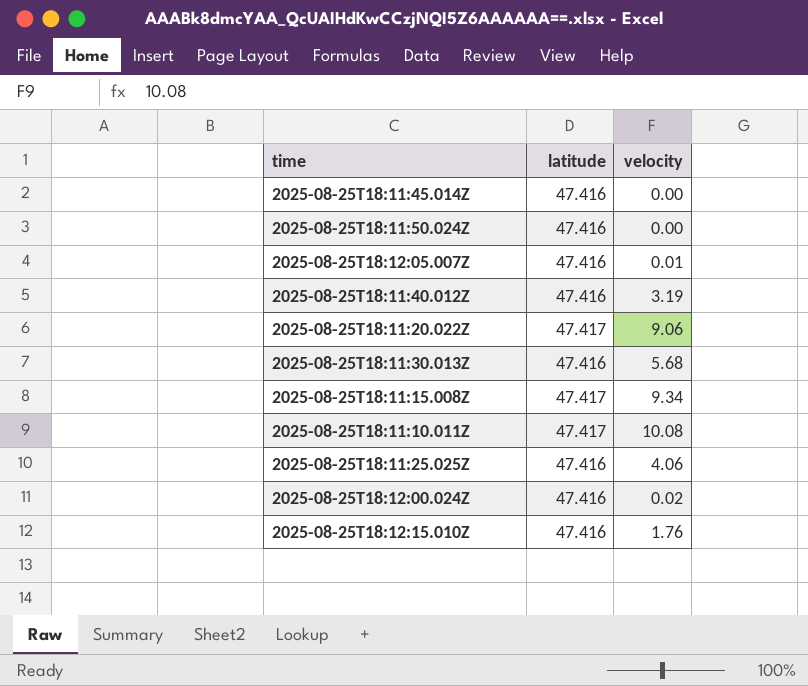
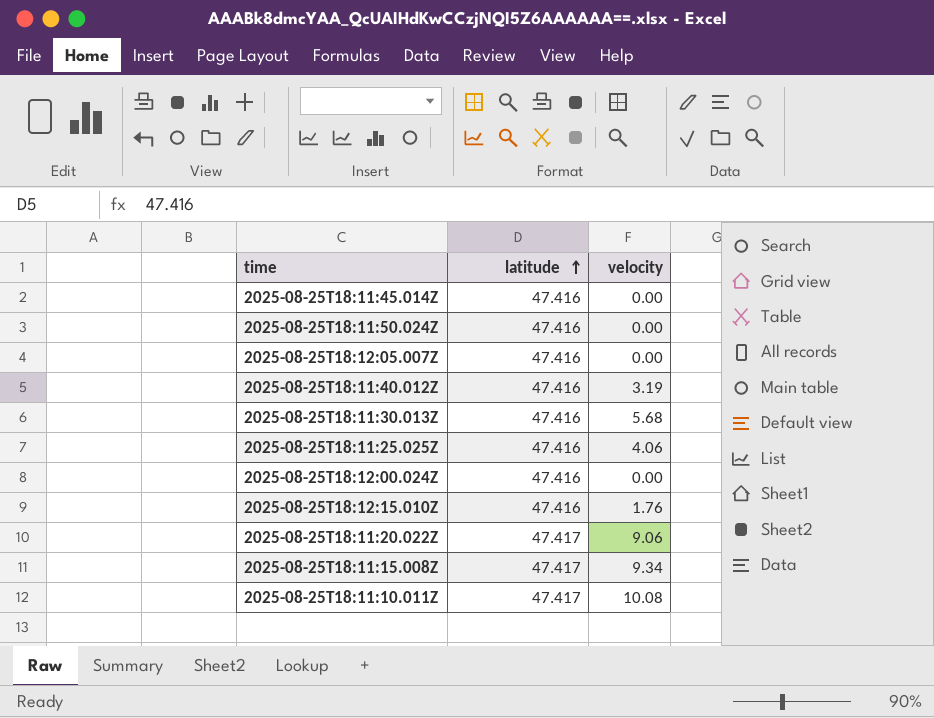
row order: none -> latitude ascending
2025-08-25T18:12:05.007Z | velocity: 0.01 -> 0.00
2025-08-25T18:12:00.024Z | velocity: 0.02 -> 0.00

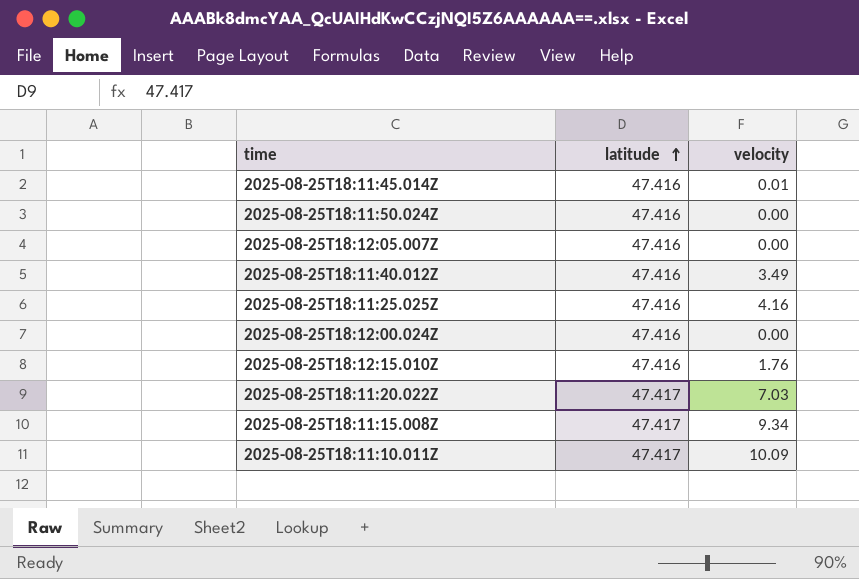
row 2025-08-25T18:11:30.013Z: 47.416 | 5.68 -> none
2025-08-25T18:11:45.014Z | velocity: 0.00 -> 0.01
2025-08-25T18:11:40.012Z | velocity: 3.19 -> 3.49
2025-08-25T18:11:25.025Z | velocity: 4.06 -> 4.16
2025-08-25T18:11:20.022Z | velocity: 9.06 -> 7.03
2025-08-25T18:11:10.011Z | velocity: 10.08 -> 10.09

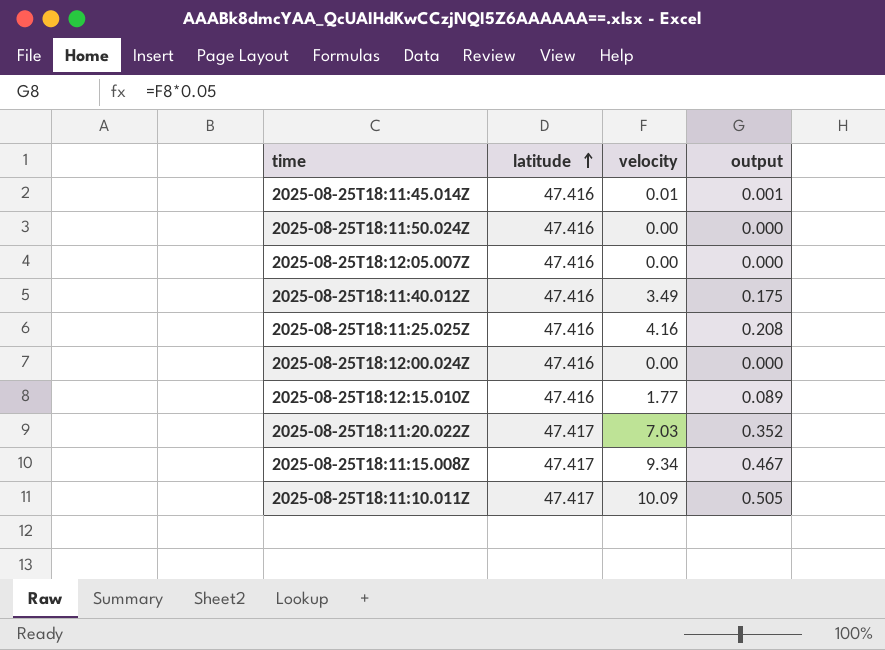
column output | formula: none -> [velocity] * 0.05
2025-08-25T18:12:15.010Z | velocity: 1.76 -> 1.77

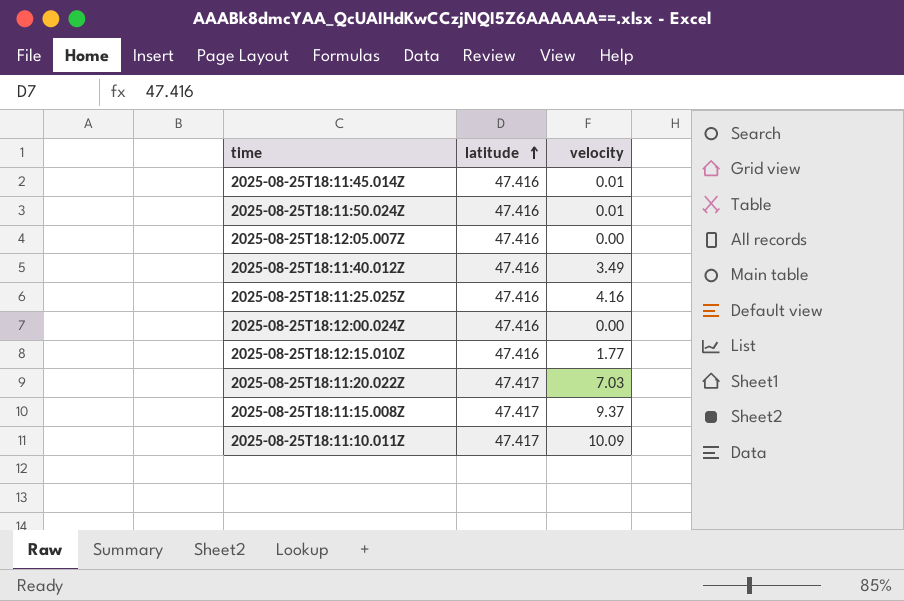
column output | formula: [velocity] * 0.05 -> none
2025-08-25T18:11:50.024Z | velocity: 0.00 -> 0.01
2025-08-25T18:11:15.008Z | velocity: 9.34 -> 9.37

